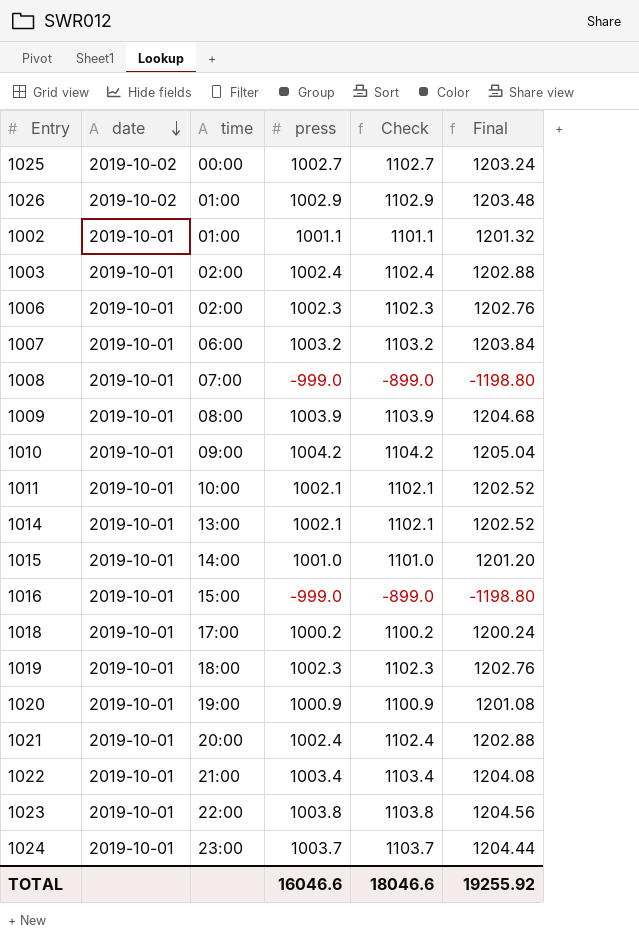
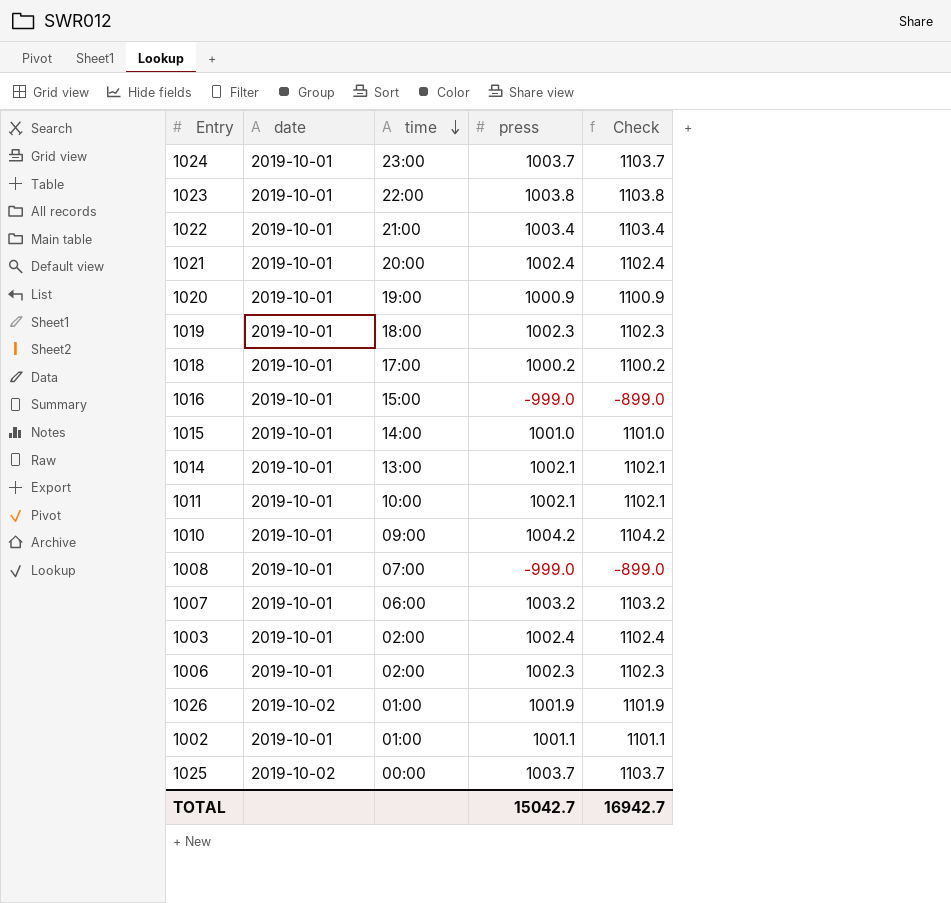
row order: date descending -> time descending
column Final | formula: [press] * 1.2 -> none
row 1009: 2019-10-01 | 08:00 | 1003.9 | 1103.9 | 1204.68 -> none
1026 | press: 1002.9 -> 1001.9
1026 | Check: 1102.9 -> 1101.9
1025 | press: 1002.7 -> 1003.7
1025 | Check: 1102.7 -> 1103.7
TOTAL | press: 16046.6 -> 15042.7
TOTAL | Check: 18046.6 -> 16942.7

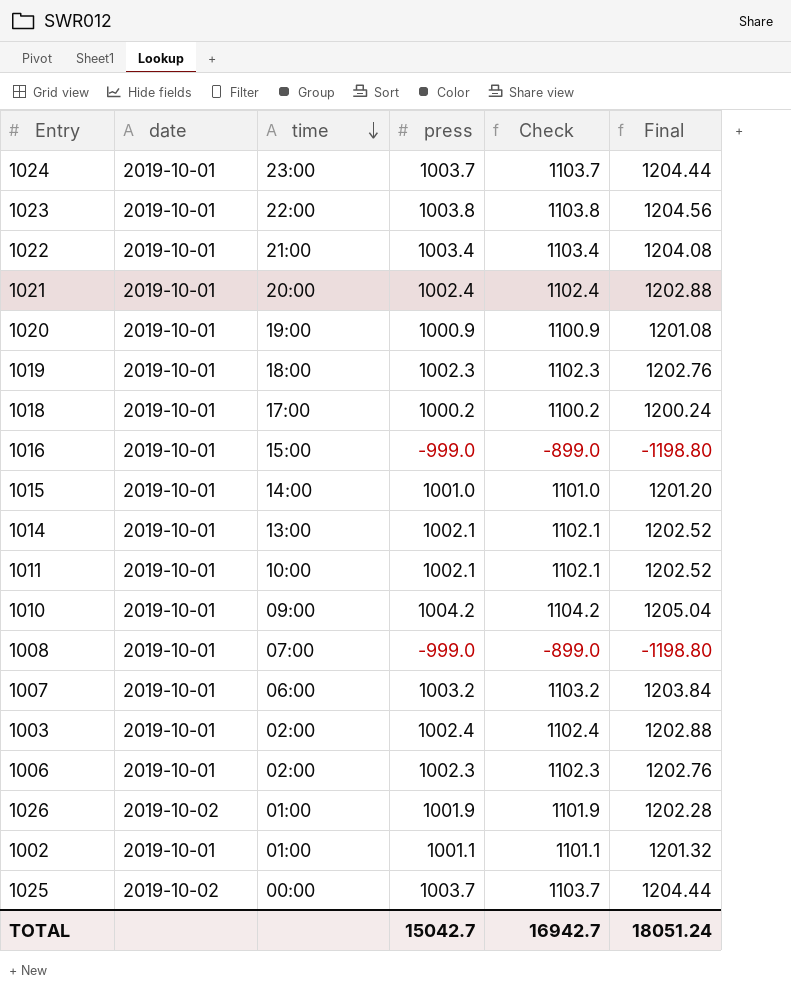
column Final | formula: none -> [press] * 1.2

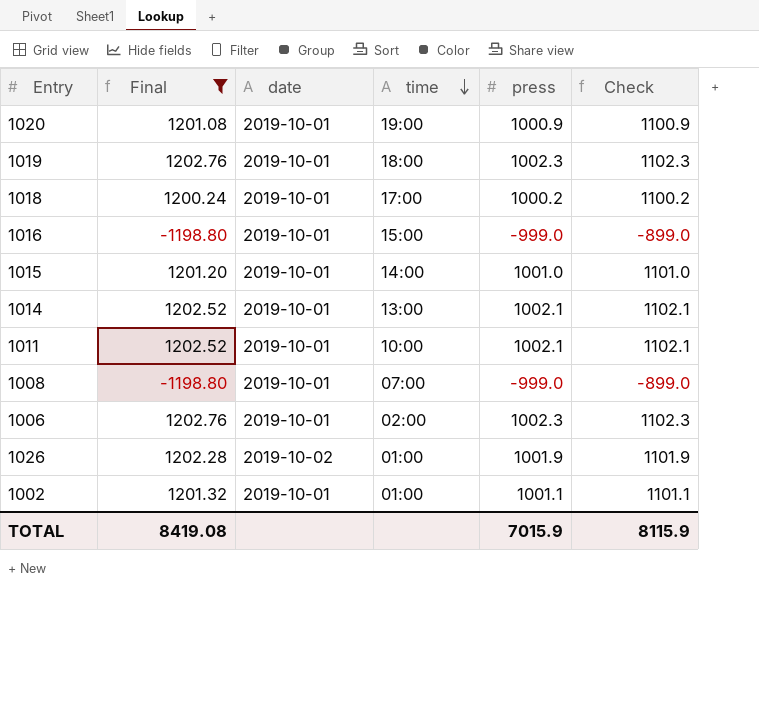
filter: none -> Final <= 1202.76
column Final | position: 6 -> 2
TOTAL | Final: 18051.24 -> 8419.08
TOTAL | press: 15042.7 -> 7015.9
TOTAL | Check: 16942.7 -> 8115.9

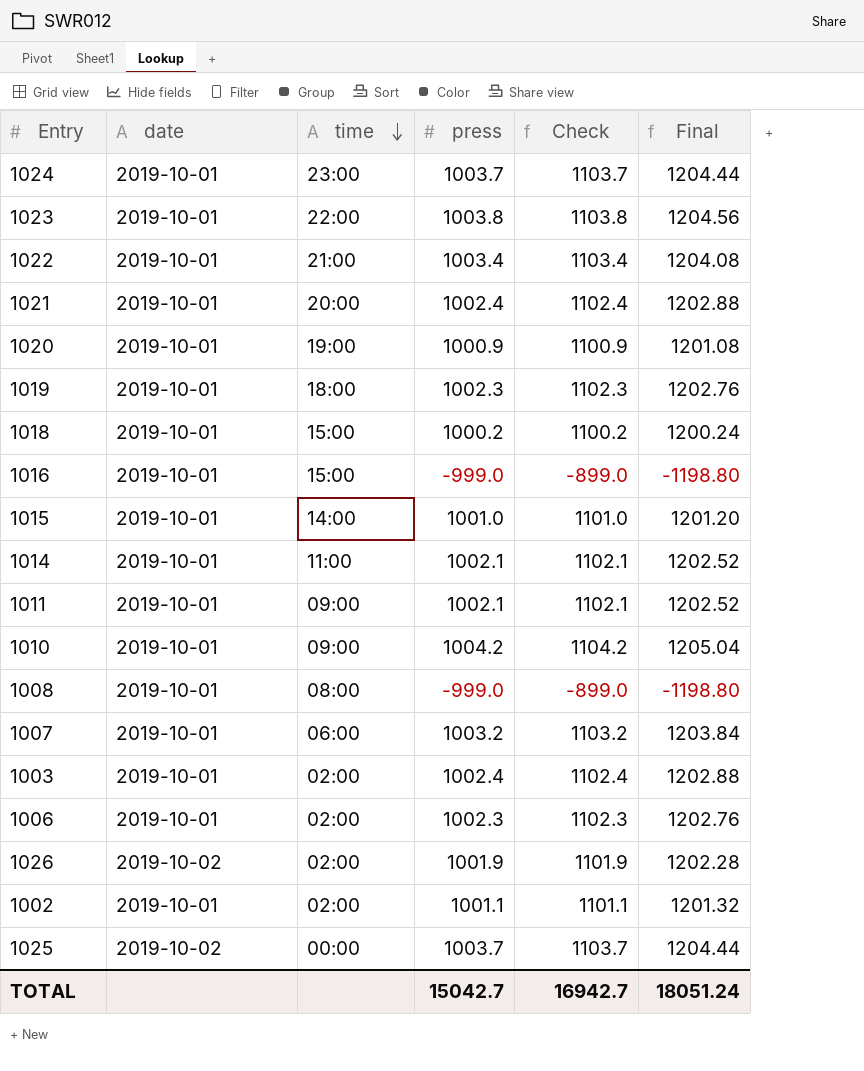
filter: Final <= 1202.76 -> none
column Final | position: 2 -> 6
1018 | time: 17:00 -> 15:00
1014 | time: 13:00 -> 11:00
1011 | time: 10:00 -> 09:00
1008 | time: 07:00 -> 08:00
1026 | time: 01:00 -> 02:00
1002 | time: 01:00 -> 02:00
TOTAL | press: 7015.9 -> 15042.7
TOTAL | Check: 8115.9 -> 16942.7
TOTAL | Final: 8419.08 -> 18051.24

